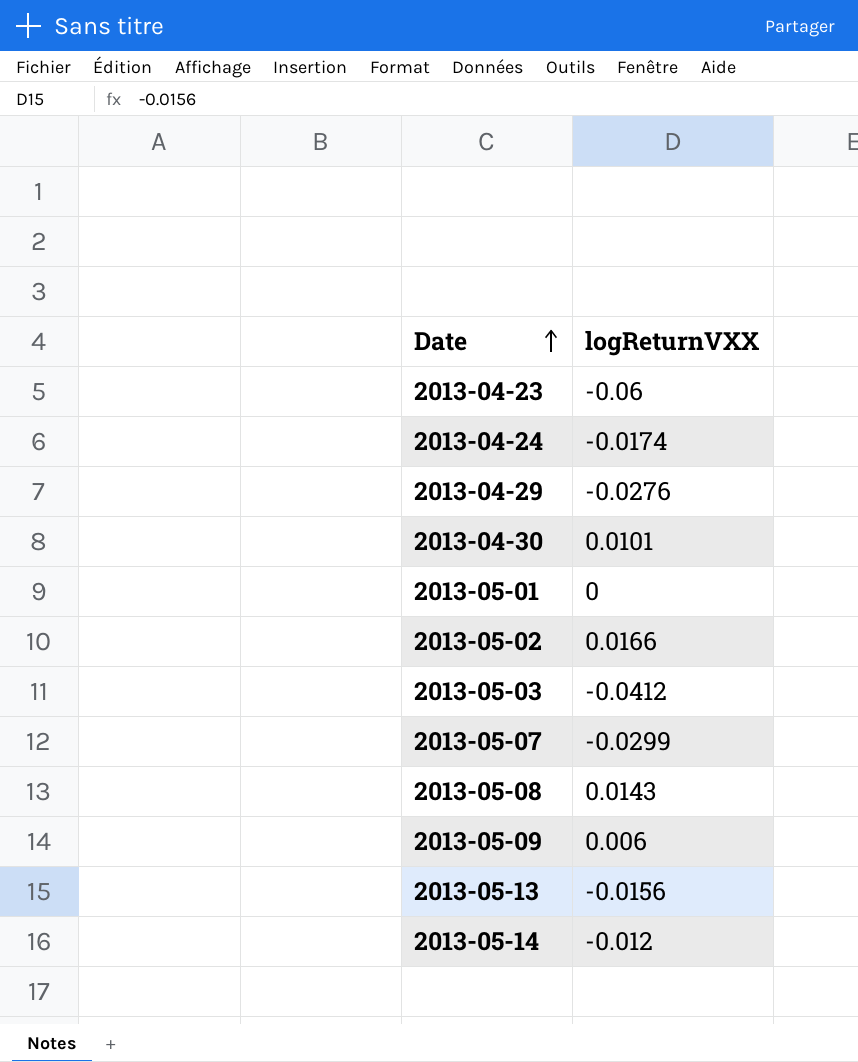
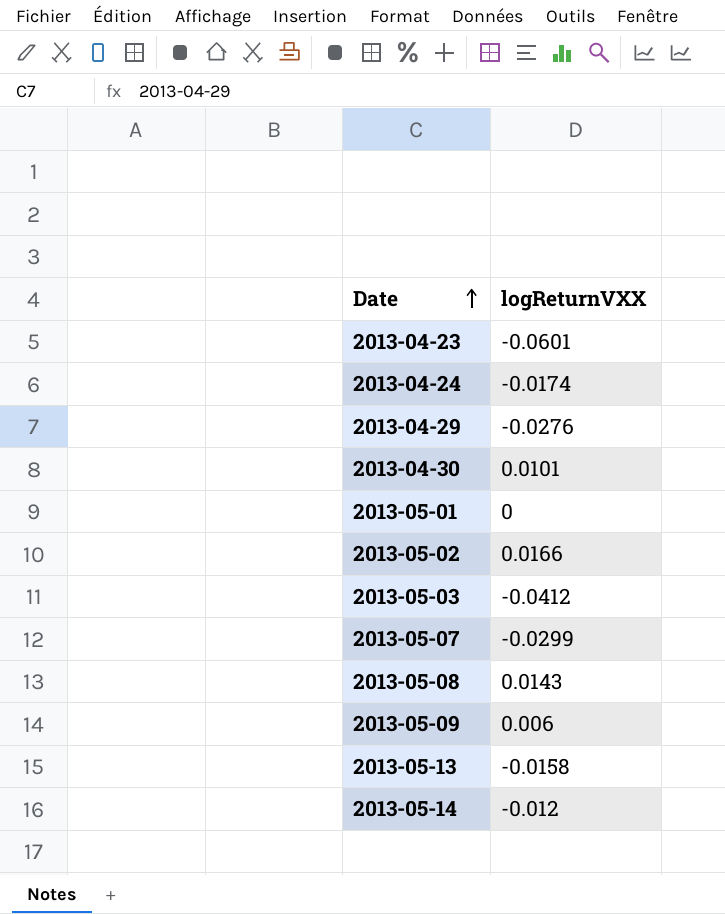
2013-04-23 | logReturnVXX: -0.06 -> -0.0601
2013-05-13 | logReturnVXX: -0.0156 -> -0.0158

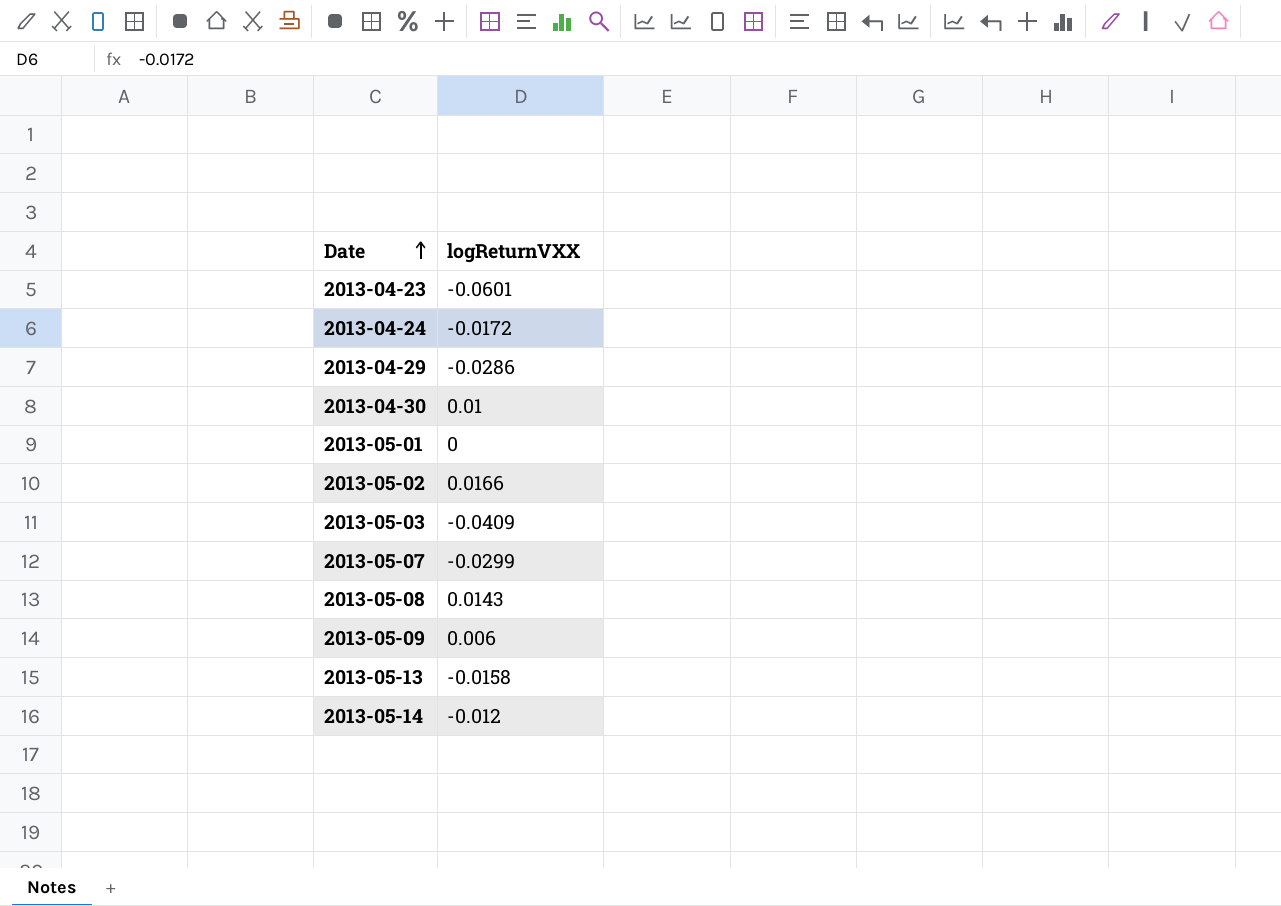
2013-04-24 | logReturnVXX: -0.0174 -> -0.0172
2013-04-29 | logReturnVXX: -0.0276 -> -0.0286
2013-04-30 | logReturnVXX: 0.0101 -> 0.01
2013-05-03 | logReturnVXX: -0.0412 -> -0.0409

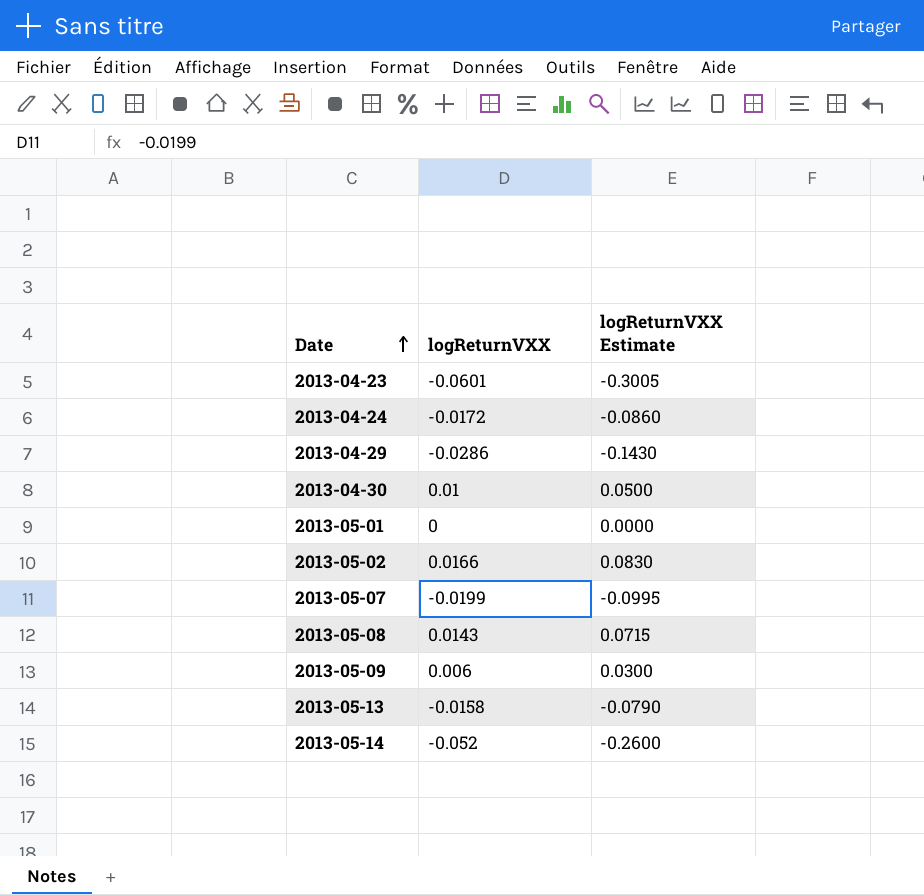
column logReturnVXX Estimate | formula: none -> [logReturnVXX] * 5
row 2013-05-03: -0.0409 -> none
2013-05-07 | logReturnVXX: -0.0299 -> -0.0199
2013-05-14 | logReturnVXX: -0.012 -> -0.052

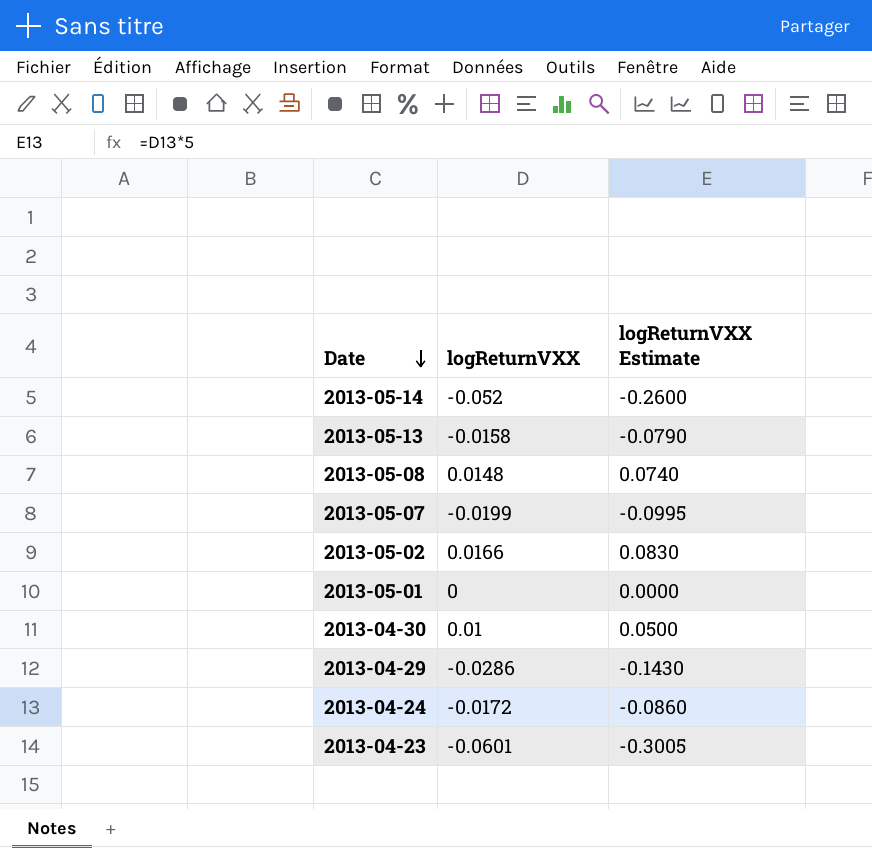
row order: Date ascending -> Date descending
row 2013-05-09: 0.006 | 0.0300 -> none
2013-05-08 | logReturnVXX: 0.0143 -> 0.0148
2013-05-08 | logReturnVXX Estimate: 0.0715 -> 0.0740

